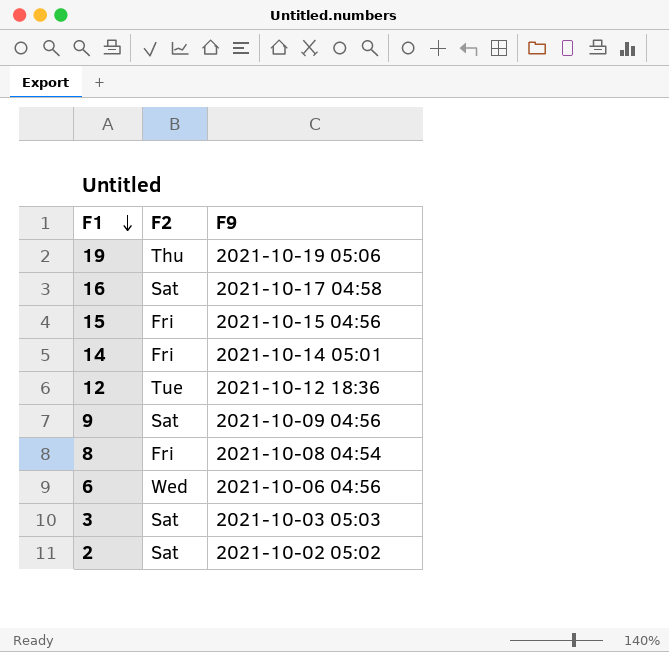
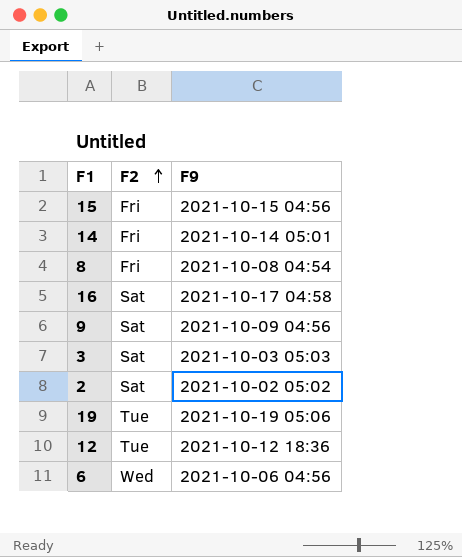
row order: F1 descending -> F2 ascending
19 | F2: Thu -> Tue

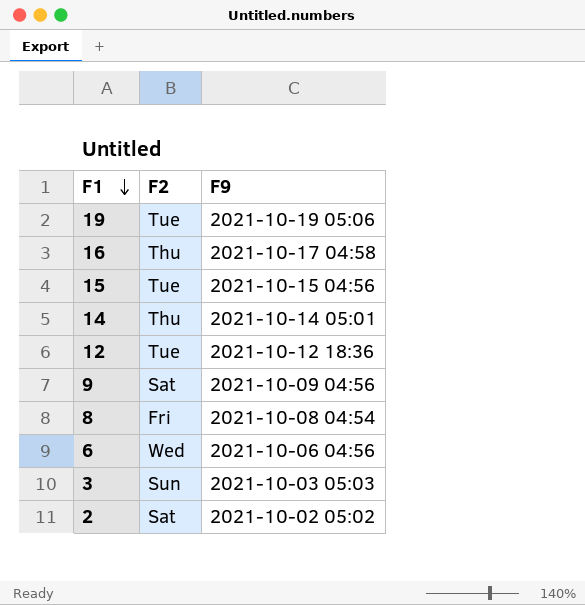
row order: F2 ascending -> F1 descending
16 | F2: Sat -> Thu
15 | F2: Fri -> Tue
14 | F2: Fri -> Thu
3 | F2: Sat -> Sun

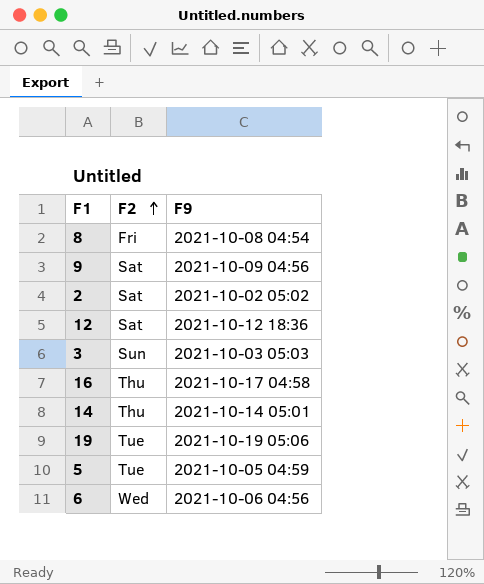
row order: F1 descending -> F2 ascending
row 15: Tue | 2021-10-15 04:56 -> none
12 | F2: Tue -> Sat
row 5: none -> Tue | 2021-10-05 04:59

